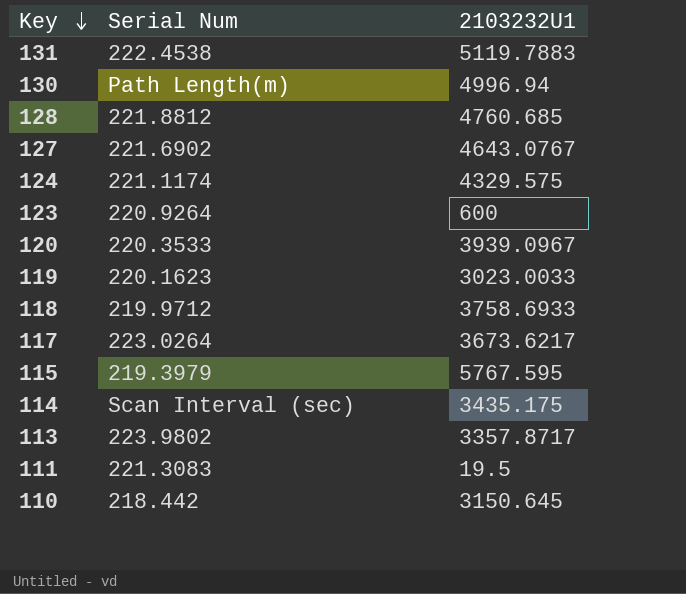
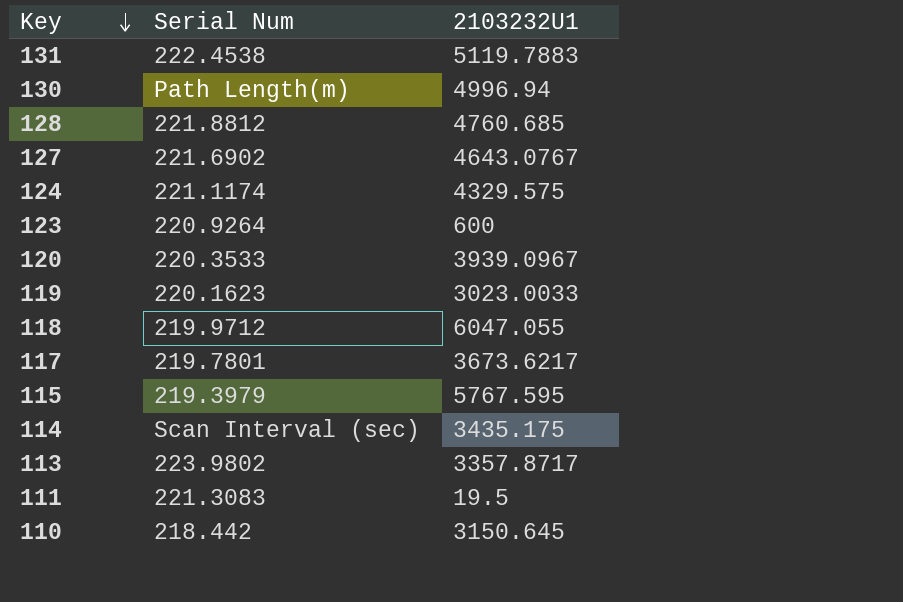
118 | 2103232U1: 3758.6933 -> 6047.055
117 | Serial Num: 223.0264 -> 219.7801

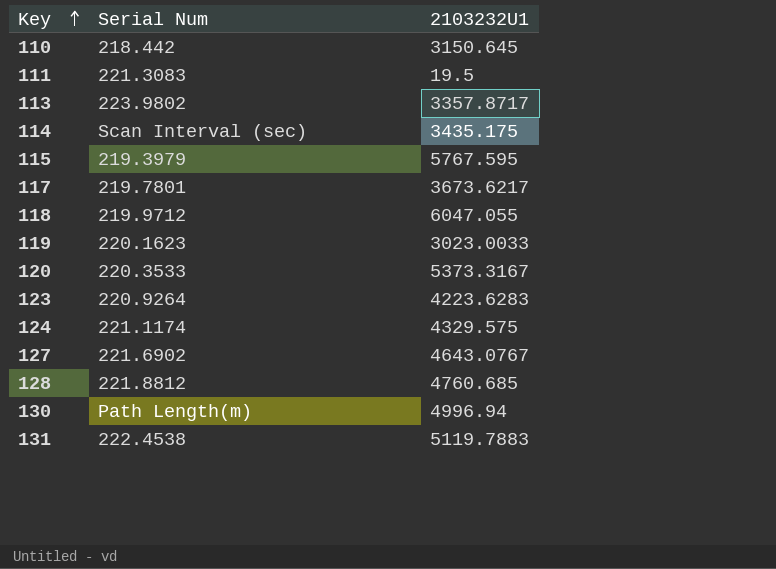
row order: Key descending -> Key ascending
120 | 2103232U1: 3939.0967 -> 5373.3167
123 | 2103232U1: 600 -> 4223.6283

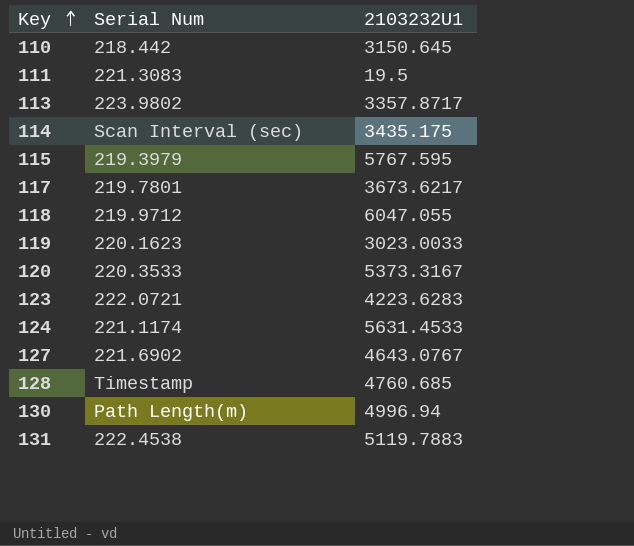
123 | Serial Num: 220.9264 -> 222.0721
124 | 2103232U1: 4329.575 -> 5631.4533
128 | Serial Num: 221.8812 -> Timestamp

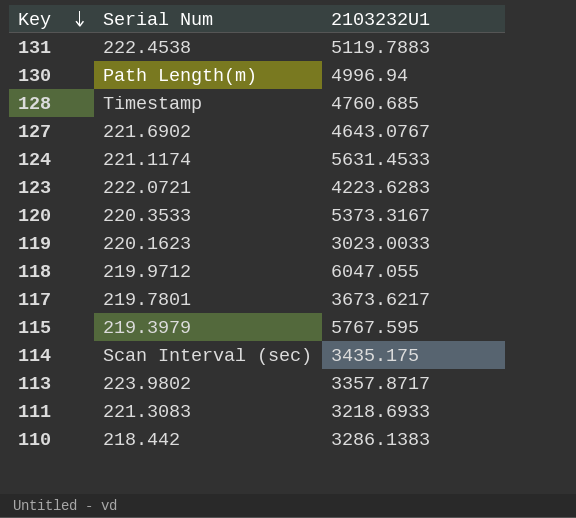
row order: Key ascending -> Key descending
111 | 2103232U1: 19.5 -> 3218.6933
110 | 2103232U1: 3150.645 -> 3286.1383

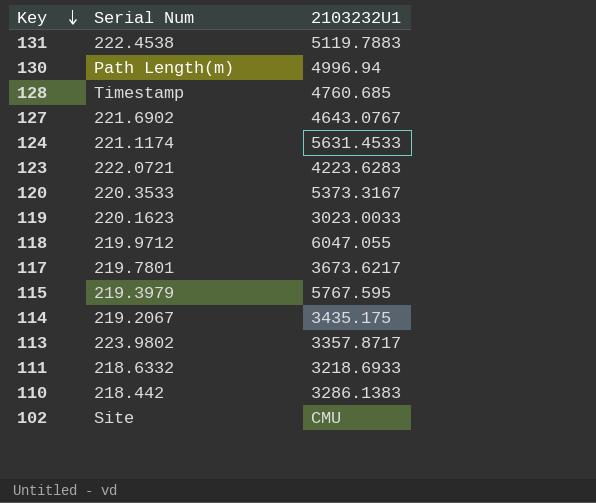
114 | Serial Num: Scan Interval (sec) -> 219.2067
111 | Serial Num: 221.3083 -> 218.6332
row 102: none -> Site | CMU

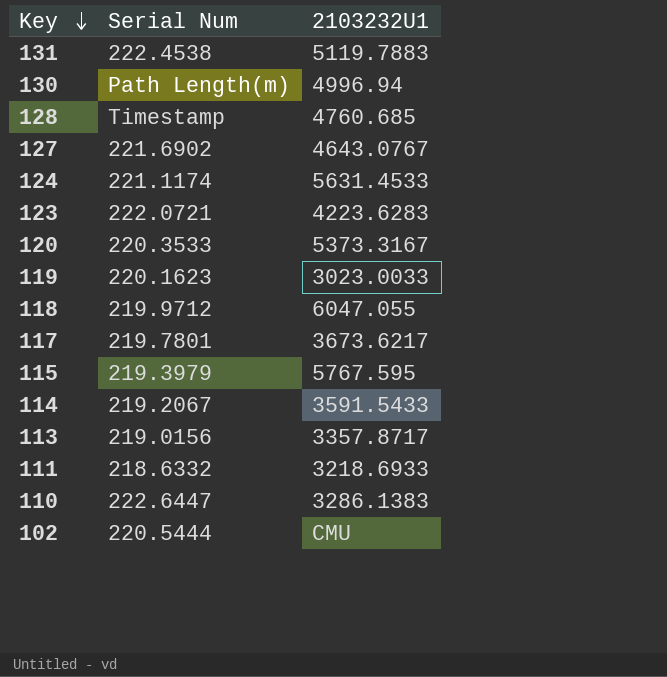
114 | 2103232U1: 3435.175 -> 3591.5433
113 | Serial Num: 223.9802 -> 219.0156
110 | Serial Num: 218.442 -> 222.6447
102 | Serial Num: Site -> 220.5444

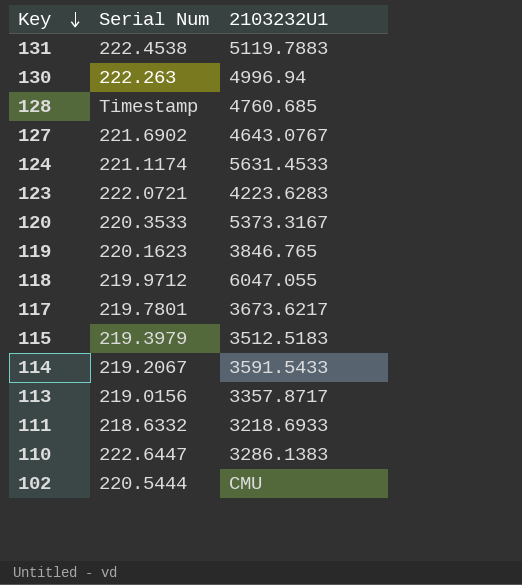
130 | Serial Num: Path Length(m) -> 222.263
119 | 2103232U1: 3023.0033 -> 3846.765
115 | 2103232U1: 5767.595 -> 3512.5183

